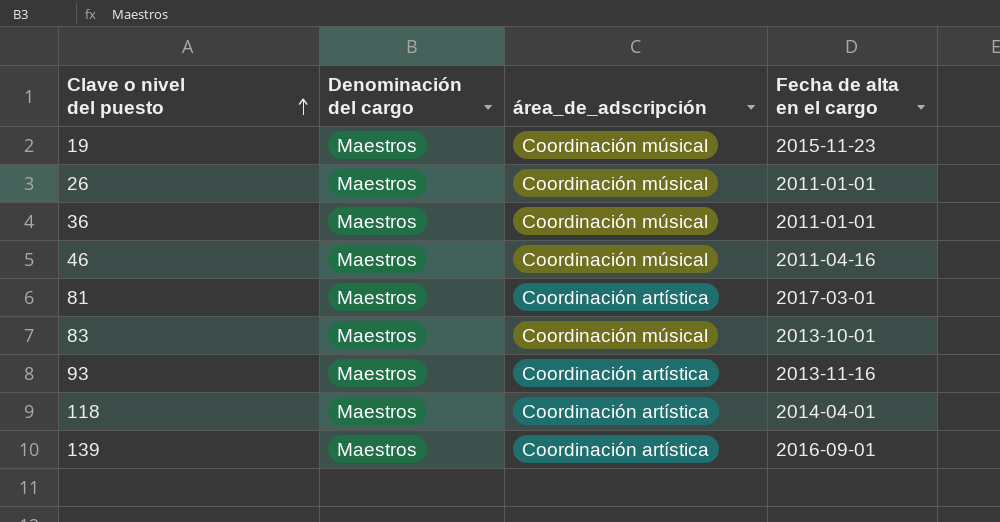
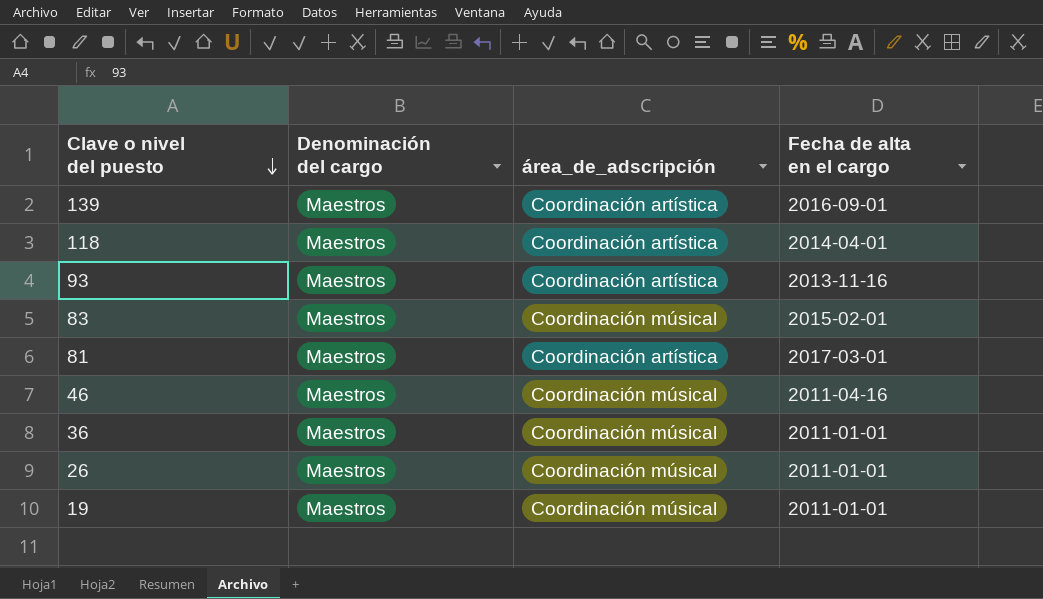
row order: Clave o nivel del puesto ascending -> Clave o nivel del puesto descending
83 | Fecha de alta en el cargo: 2013-10-01 -> 2015-02-01
19 | Fecha de alta en el cargo: 2015-11-23 -> 2011-01-01

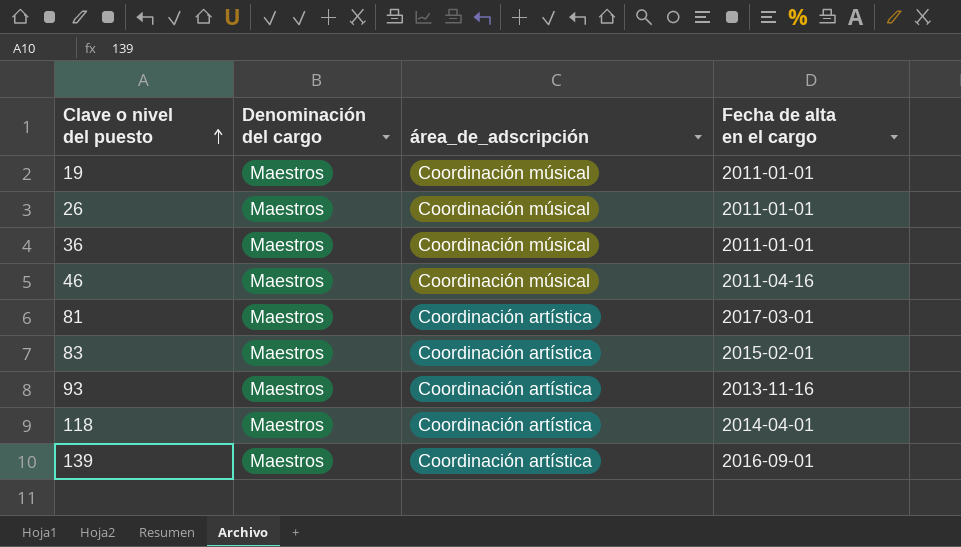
row order: Clave o nivel del puesto descending -> Clave o nivel del puesto ascending
83 | área_de_adscripción: Coordinación músical -> Coordinación artística

